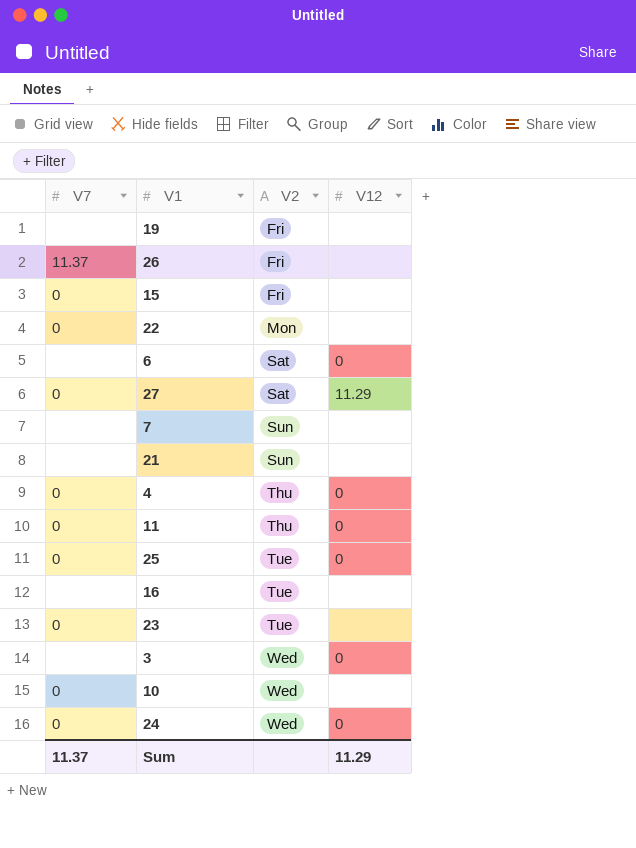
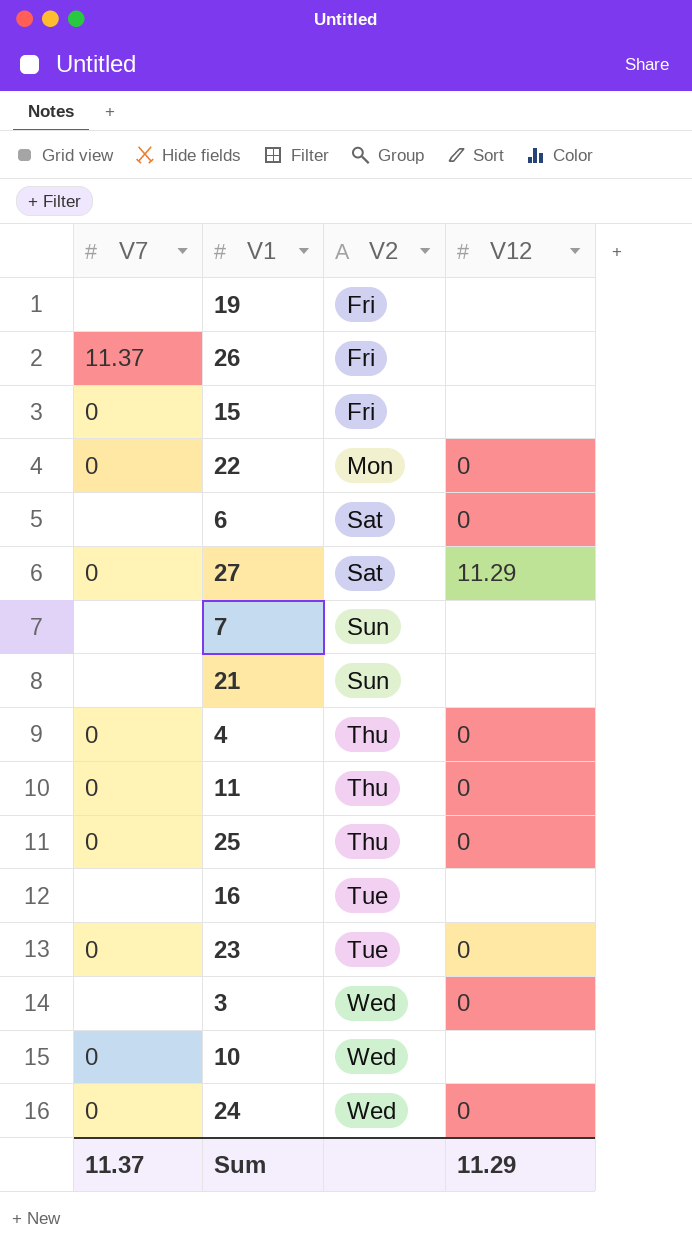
22 | V12: none -> 0
25 | V2: Tue -> Thu
23 | V12: none -> 0

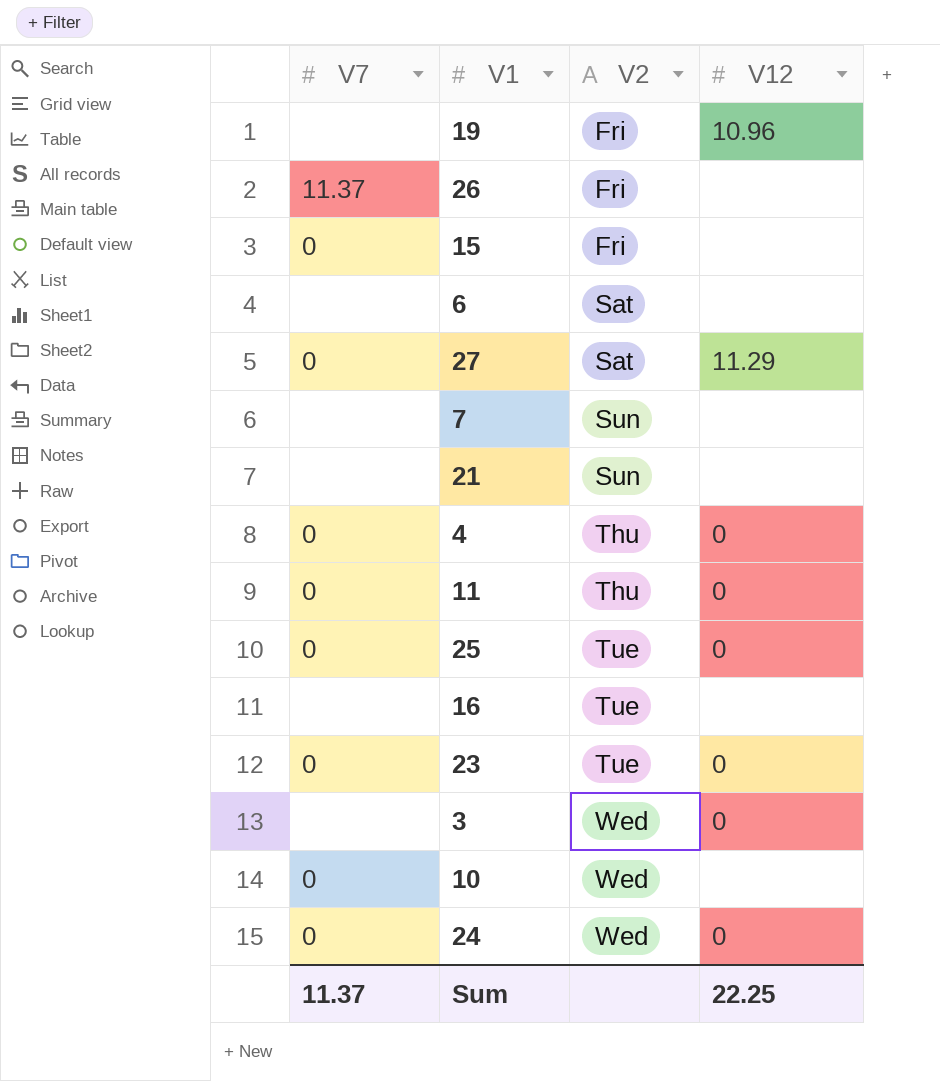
row 22: 0 | Mon | 0 -> none
19 | V12: none -> 10.96
6 | V12: 0 -> none
25 | V2: Thu -> Tue
Sum | V12: 11.29 -> 22.25

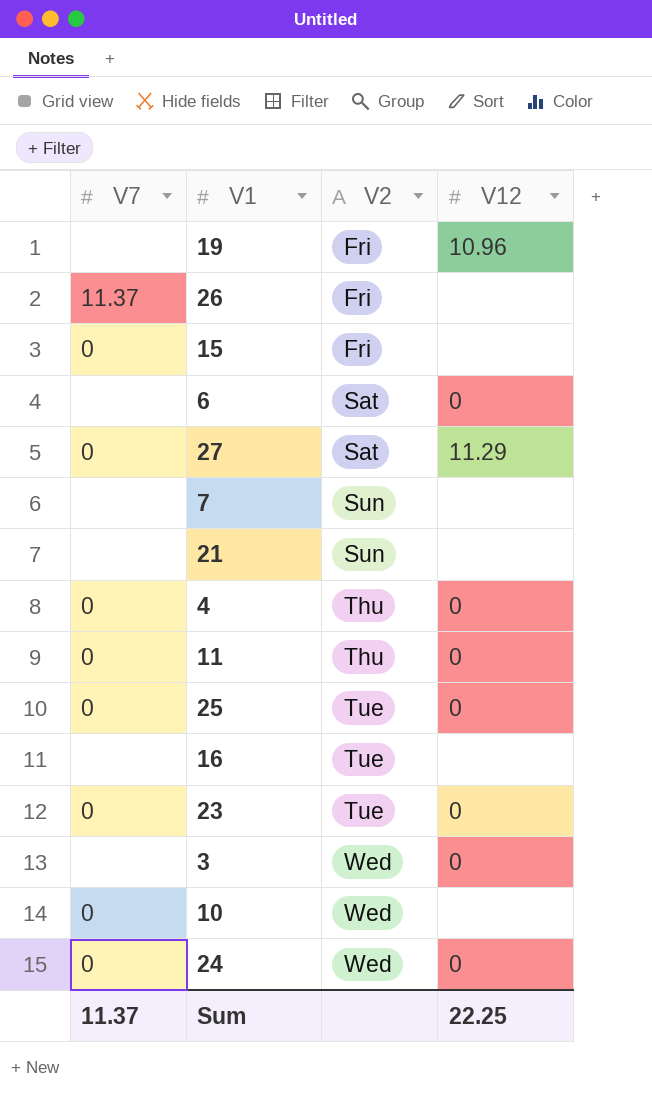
6 | V12: none -> 0

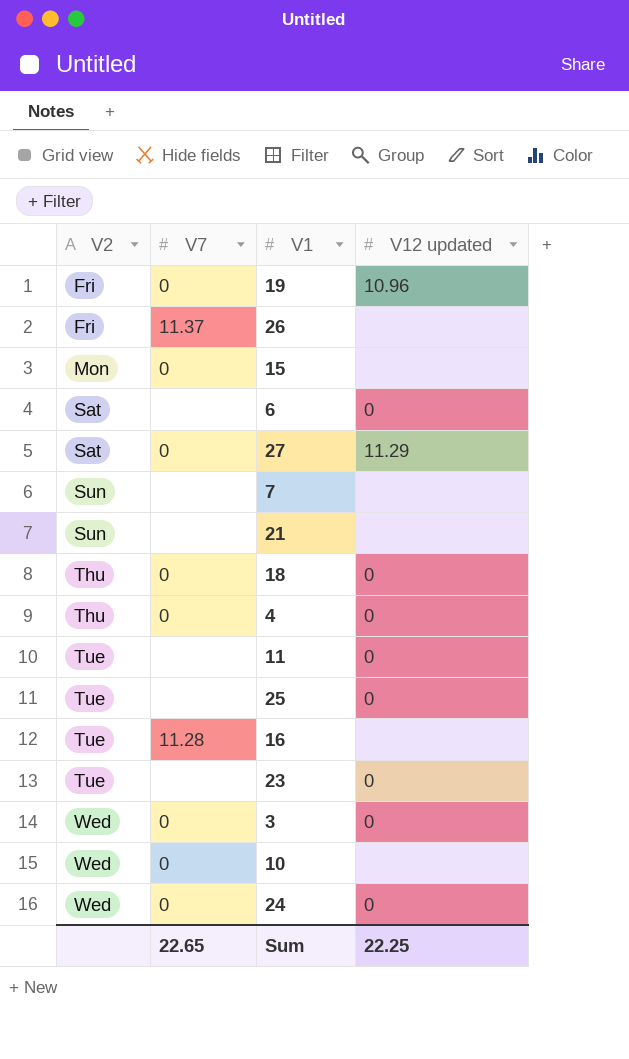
column V2 | position: 3 -> 1
column name: V12 -> V12 updated
19 | V7: none -> 0
15 | V2: Fri -> Mon
row 18: none -> Thu | 0 | 0
11 | V2: Thu -> Tue
11 | V7: 0 -> none
25 | V7: 0 -> none
16 | V7: none -> 11.28
23 | V7: 0 -> none
3 | V7: none -> 0
Sum | V7: 11.37 -> 22.65

